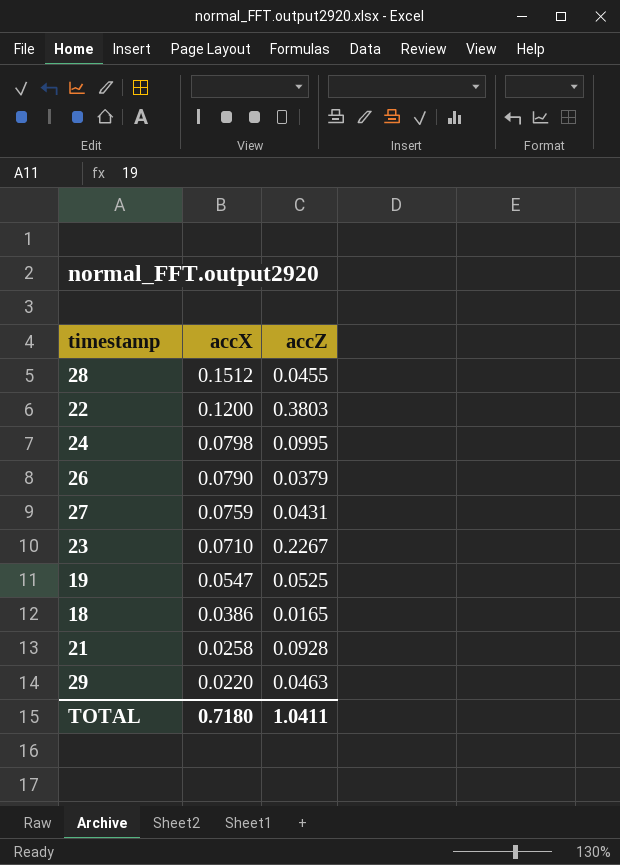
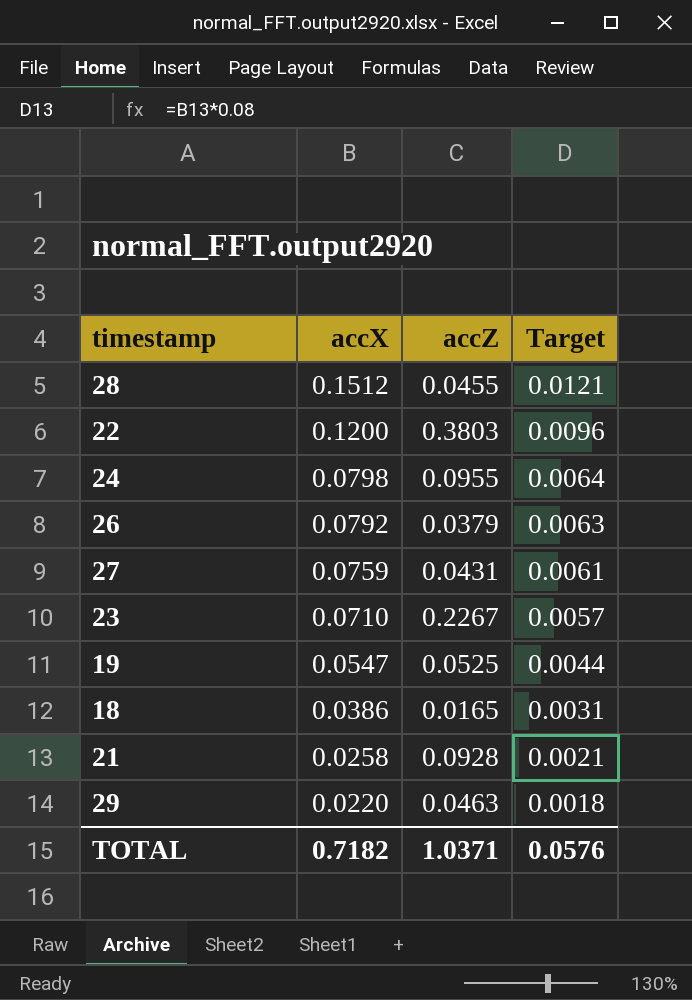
column Target | formula: none -> [accX] * 0.08
24 | accZ: 0.0995 -> 0.0955
26 | accX: 0.0790 -> 0.0792
TOTAL | accX: 0.7180 -> 0.7182
TOTAL | accZ: 1.0411 -> 1.0371

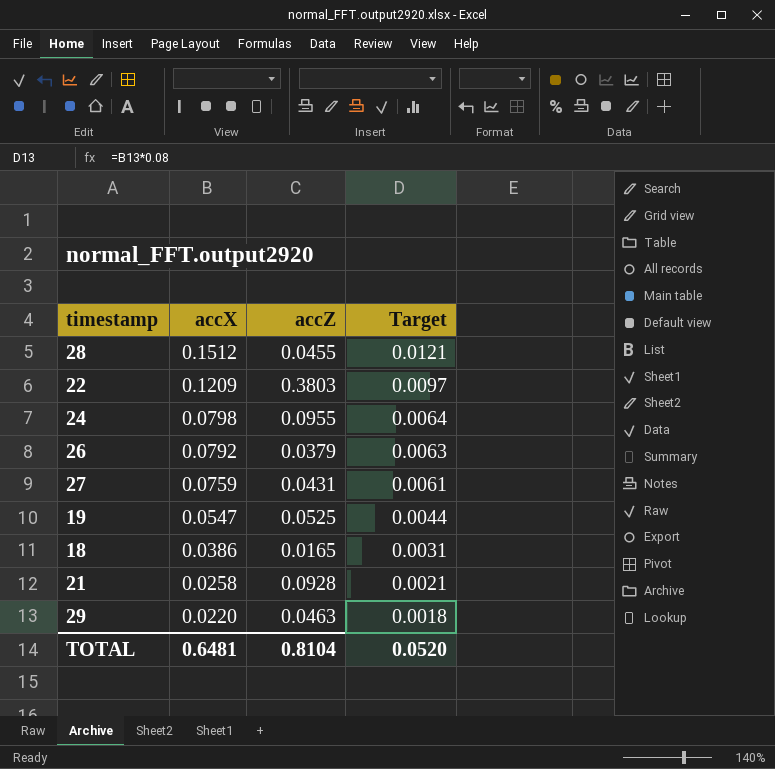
row 23: 0.0710 | 0.2267 | 0.0057 -> none
22 | accX: 0.1200 -> 0.1209
22 | Target: 0.0096 -> 0.0097
TOTAL | accX: 0.7182 -> 0.6481
TOTAL | accZ: 1.0371 -> 0.8104
TOTAL | Target: 0.0576 -> 0.0520

